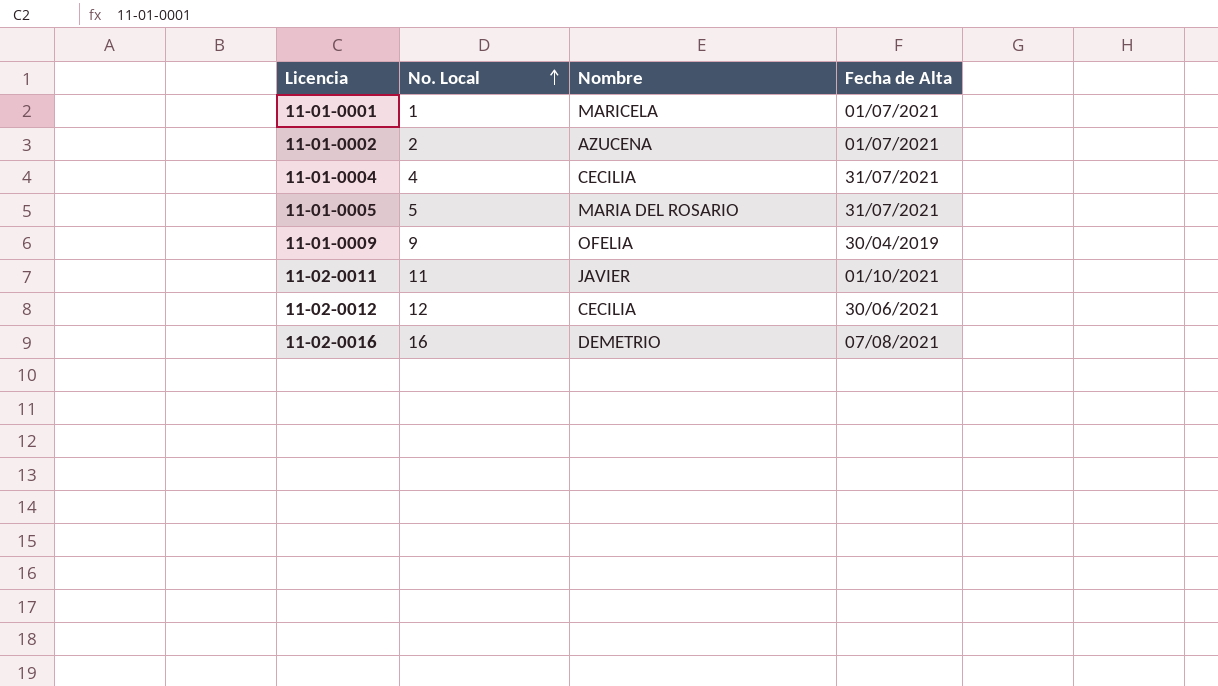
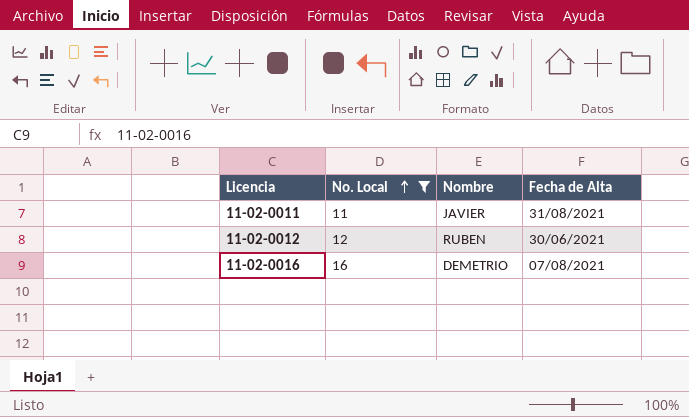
filter: none -> No. Local >= 11
11-02-0011 | Fecha de Alta: 01/10/2021 -> 31/08/2021
11-02-0012 | Nombre: CECILIA -> RUBEN

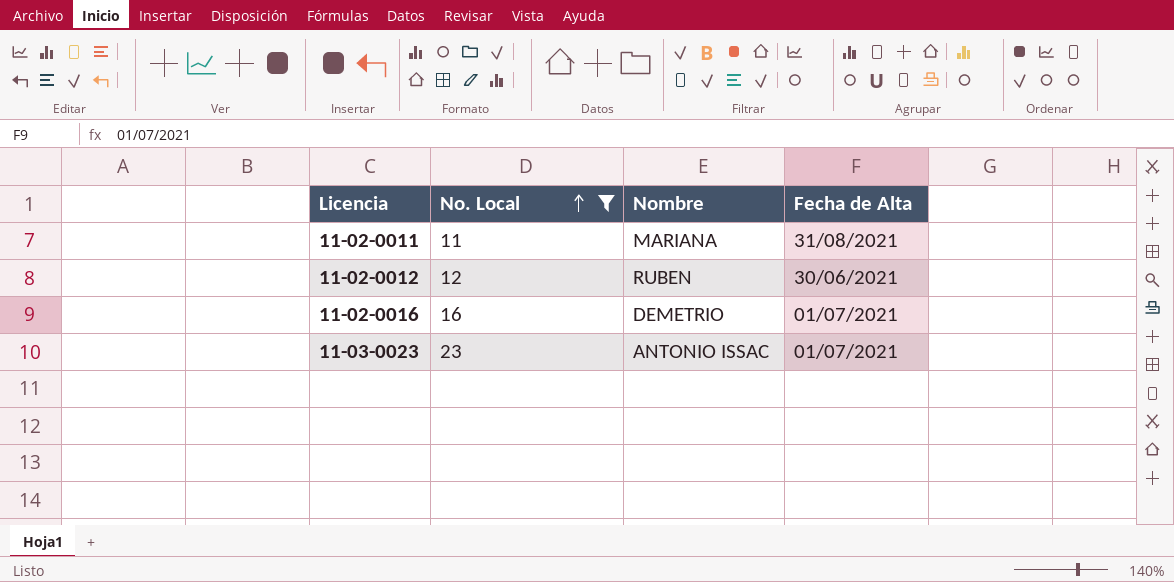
11-02-0011 | Nombre: JAVIER -> MARIANA
11-02-0016 | Fecha de Alta: 07/08/2021 -> 01/07/2021
row 11-03-0023: none -> 23 | ANTONIO ISSAC | 01/07/2021

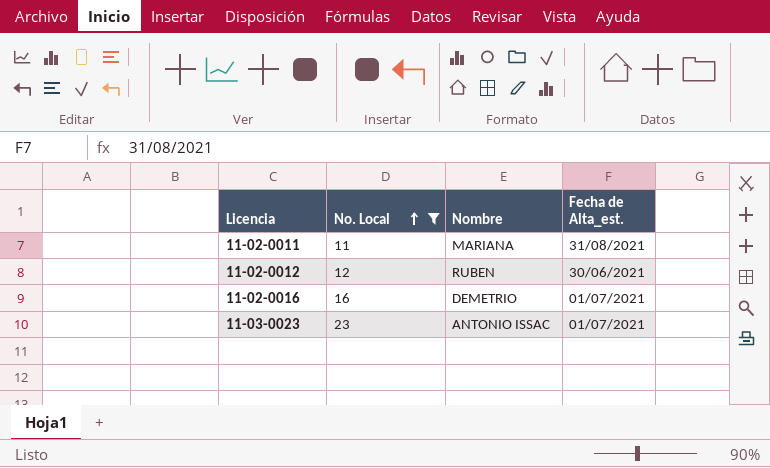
column name: Fecha de Alta -> Fecha de Alta_est.

